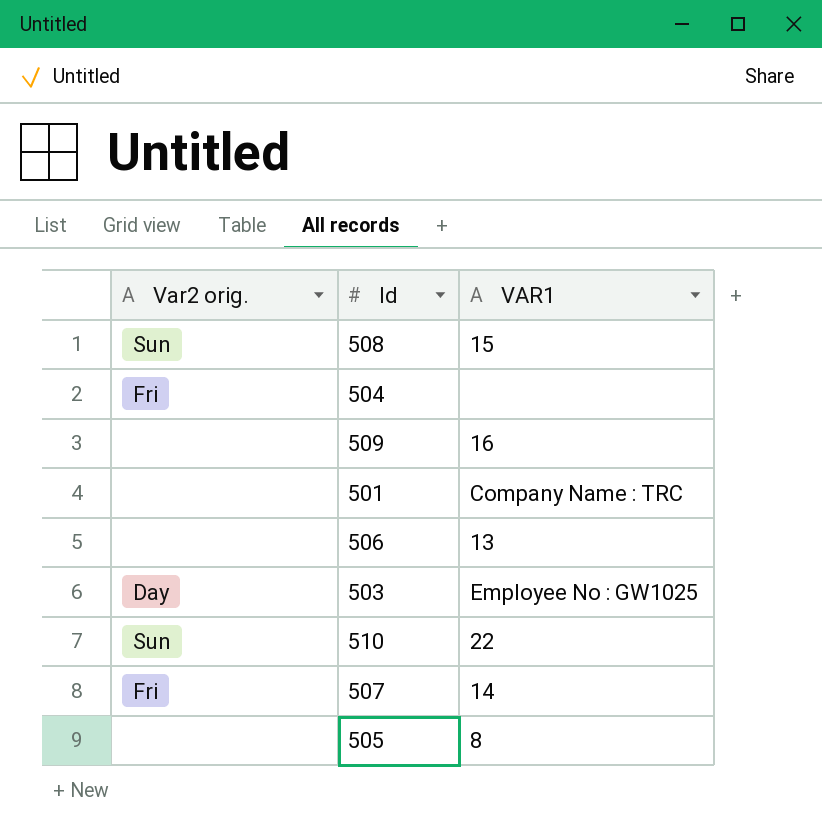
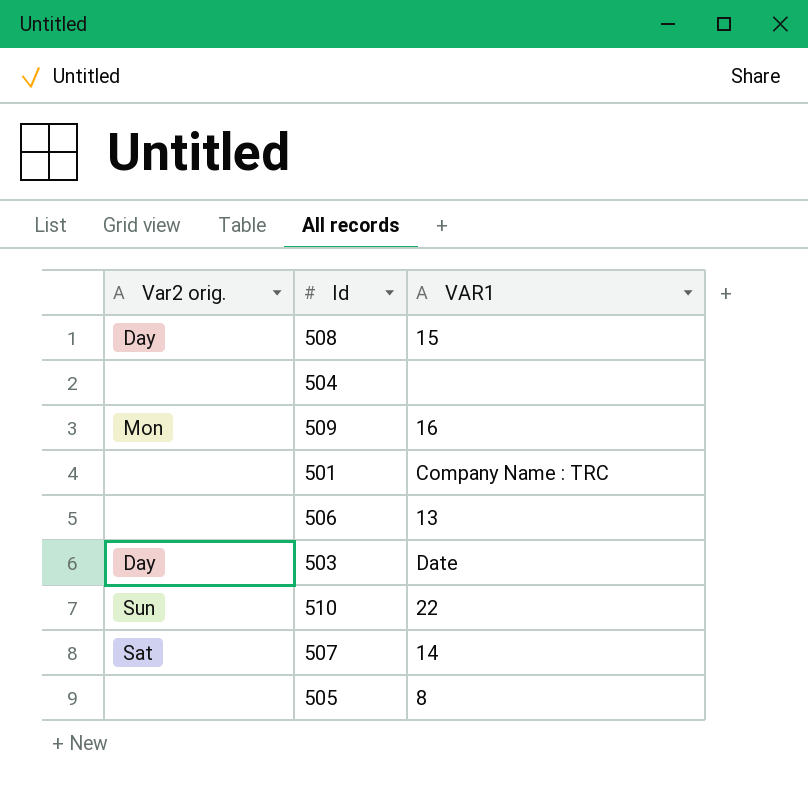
508 | Var2 orig.: Sun -> Day
504 | Var2 orig.: Fri -> none
509 | Var2 orig.: none -> Mon
503 | VAR1: Employee No : GW1025 -> Date
507 | Var2 orig.: Fri -> Sat

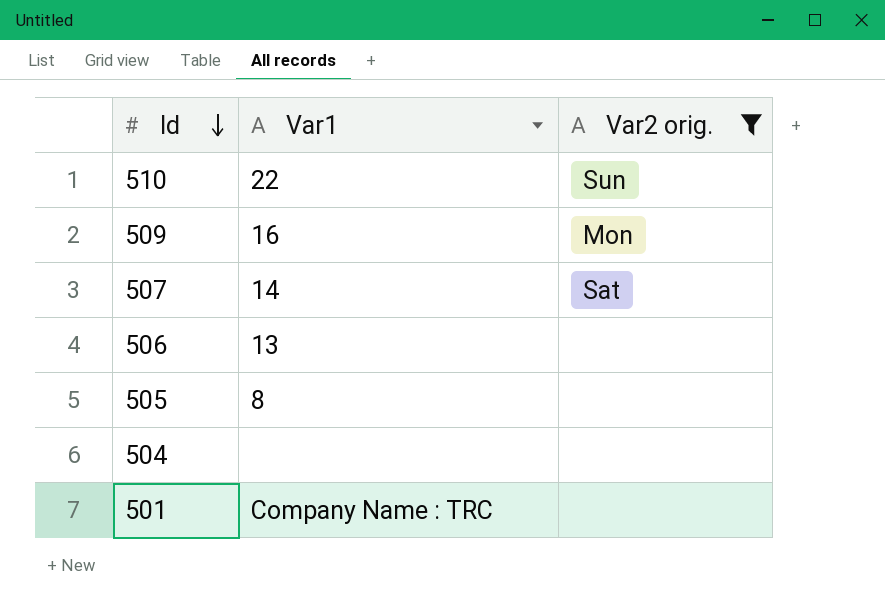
filter: none -> Var2 orig. != Day
row order: none -> Id descending
column name: VAR1 -> Var1
column Var2 orig. | position: 1 -> 3

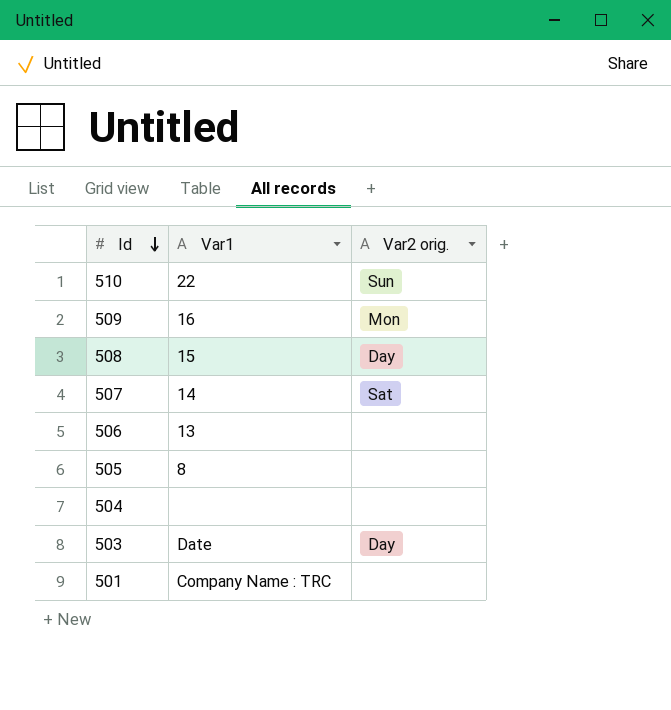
filter: Var2 orig. != Day -> none

